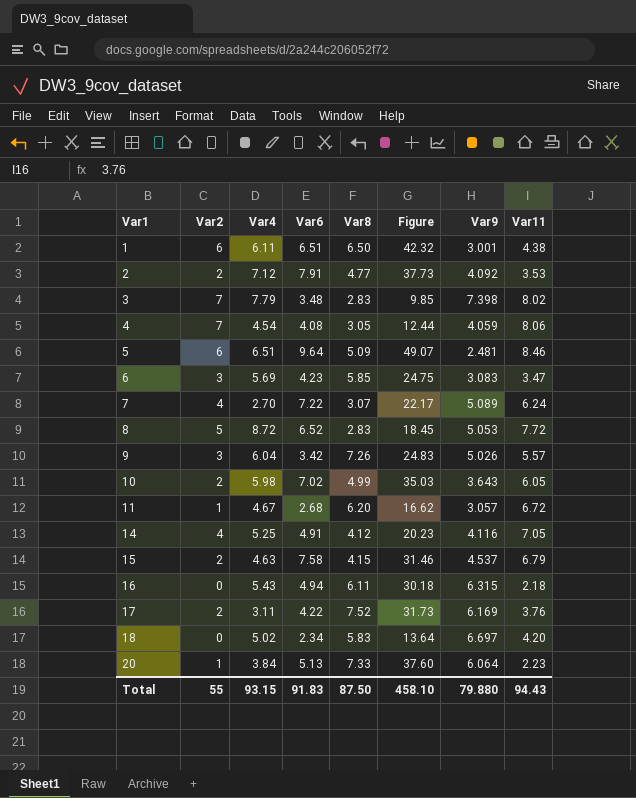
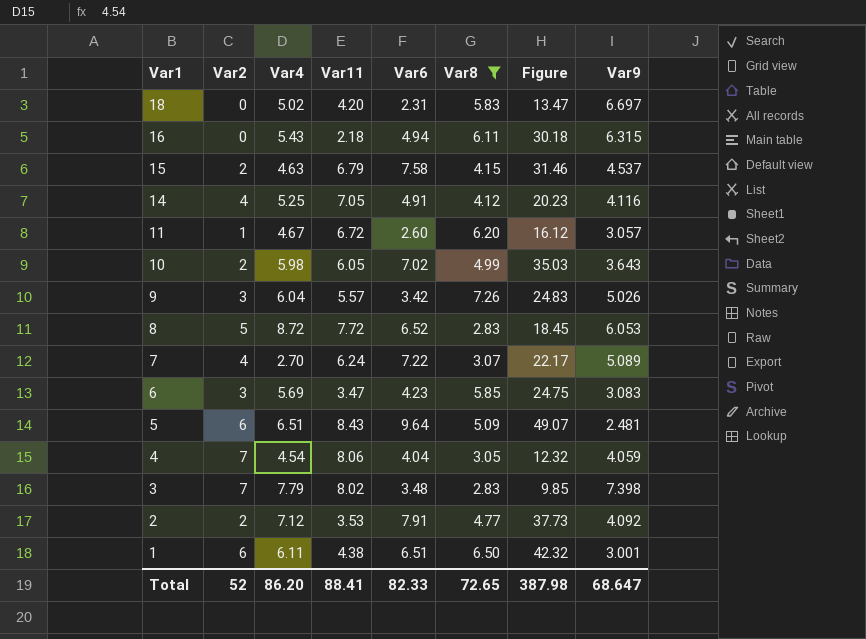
filter: none -> Var8 <= 7.26
row order: Var1 ascending -> Var1 descending
column Var11 | position: 8 -> 4
18 | Var6: 2.34 -> 2.31
18 | Figure: 13.64 -> 13.47
11 | Var6: 2.68 -> 2.60
11 | Figure: 16.62 -> 16.12
8 | Var9: 5.053 -> 6.053
5 | Var11: 8.46 -> 8.43
4 | Var6: 4.08 -> 4.04
4 | Figure: 12.44 -> 12.32
Total | Var2: 55 -> 52
Total | Var4: 93.15 -> 86.20
Total | Var11: 94.43 -> 88.41
Total | Var6: 91.83 -> 82.33
Total | Var8: 87.50 -> 72.65
Total | Figure: 458.10 -> 387.98
Total | Var9: 79.880 -> 68.647

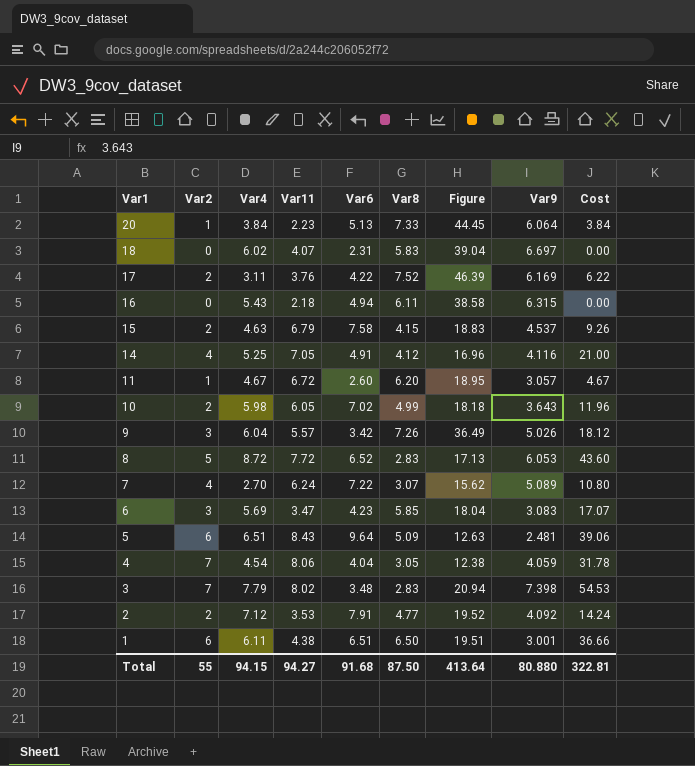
filter: Var8 <= 7.26 -> none
column Figure | formula: [Var6] * [Var8] -> [Var8] * [Var9]
column Cost | formula: none -> [Var2] * [Var4]
18 | Var4: 5.02 -> 6.02
18 | Var11: 4.20 -> 4.07
Total | Var2: 52 -> 55
Total | Var4: 86.20 -> 94.15
Total | Var11: 88.41 -> 94.27
Total | Var6: 82.33 -> 91.68
Total | Var8: 72.65 -> 87.50
Total | Figure: 387.98 -> 413.64
Total | Var9: 68.647 -> 80.880

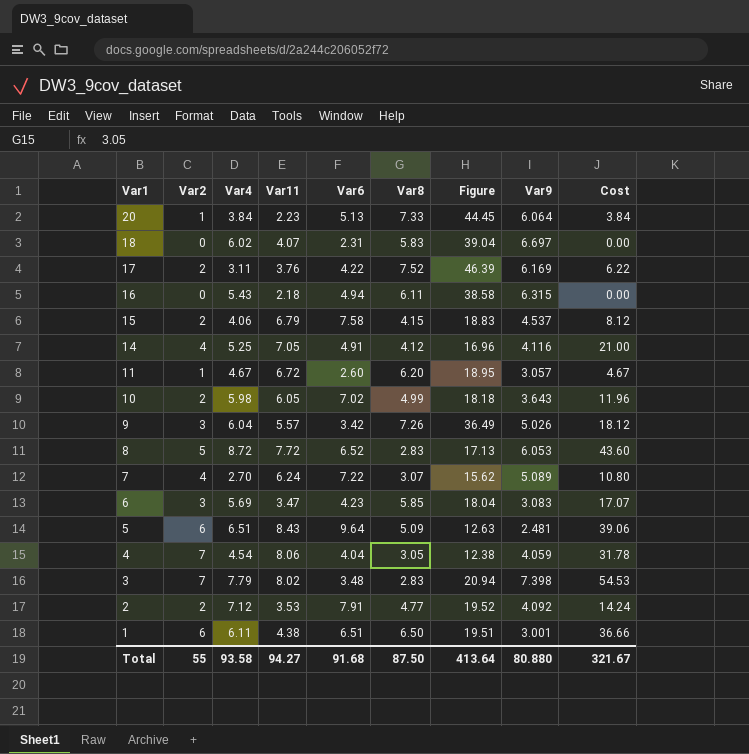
15 | Var4: 4.63 -> 4.06
15 | Cost: 9.26 -> 8.12
Total | Var4: 94.15 -> 93.58
Total | Cost: 322.81 -> 321.67

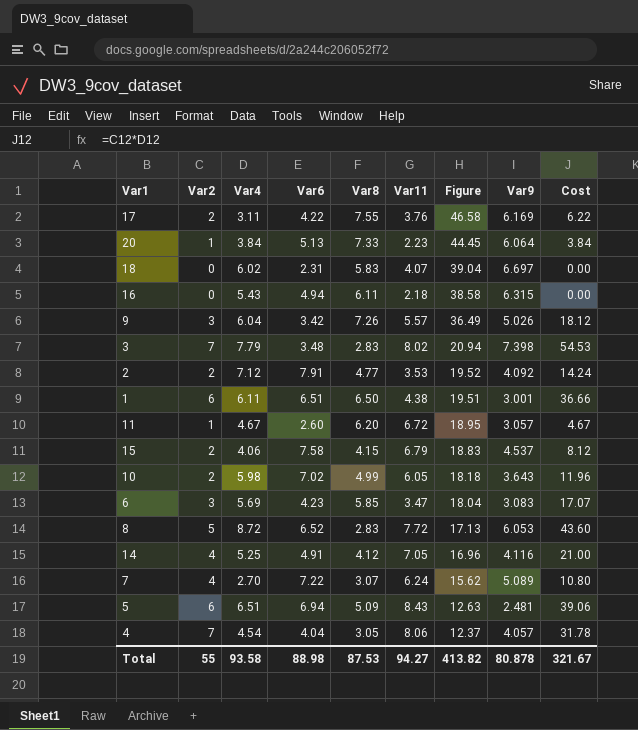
row order: Var1 descending -> Figure descending
column Var11 | position: 4 -> 6
17 | Var8: 7.52 -> 7.55
17 | Figure: 46.39 -> 46.58
5 | Var6: 9.64 -> 6.94
4 | Figure: 12.38 -> 12.37
4 | Var9: 4.059 -> 4.057
Total | Var6: 91.68 -> 88.98
Total | Var8: 87.50 -> 87.53
Total | Figure: 413.64 -> 413.82
Total | Var9: 80.880 -> 80.878

